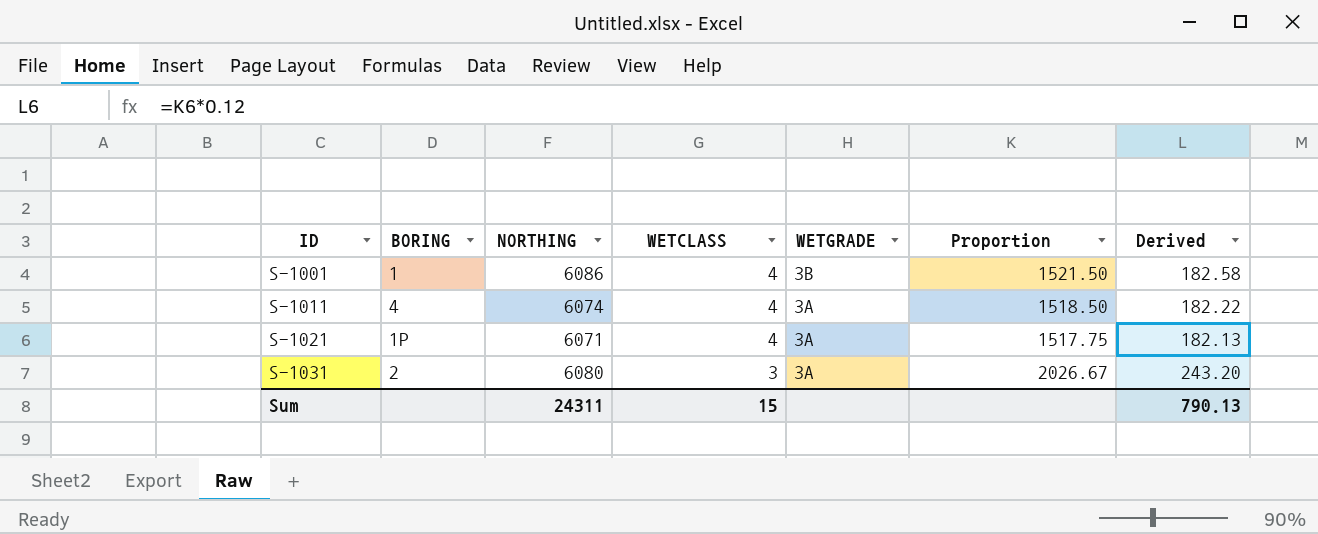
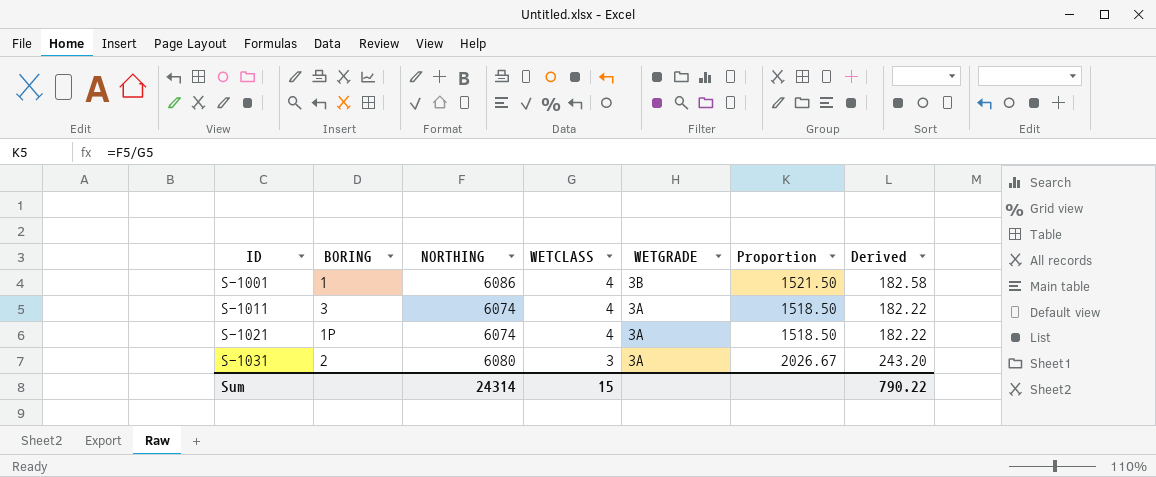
S-1011 | BORING: 4 -> 3
S-1021 | NORTHING: 6071 -> 6074
S-1021 | Proportion: 1517.75 -> 1518.50
S-1021 | Derived: 182.13 -> 182.22
Sum | NORTHING: 24311 -> 24314
Sum | Derived: 790.13 -> 790.22

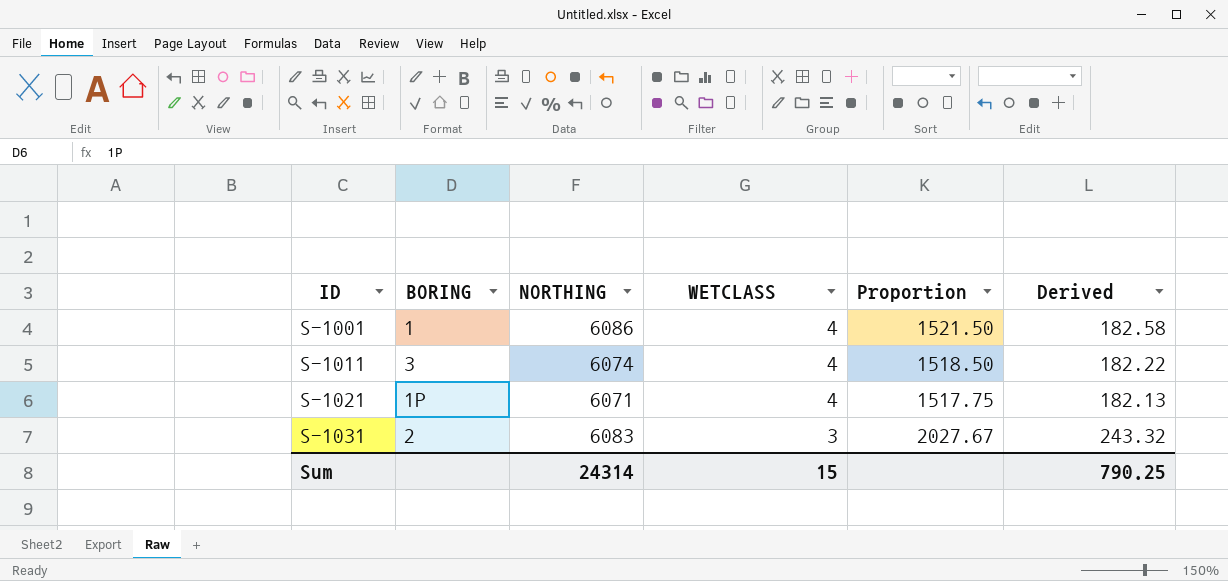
column WETGRADE | position: 5 -> none
S-1021 | NORTHING: 6074 -> 6071
S-1021 | Proportion: 1518.50 -> 1517.75
S-1021 | Derived: 182.22 -> 182.13
S-1031 | NORTHING: 6080 -> 6083
S-1031 | Proportion: 2026.67 -> 2027.67
S-1031 | Derived: 243.20 -> 243.32
Sum | Derived: 790.22 -> 790.25

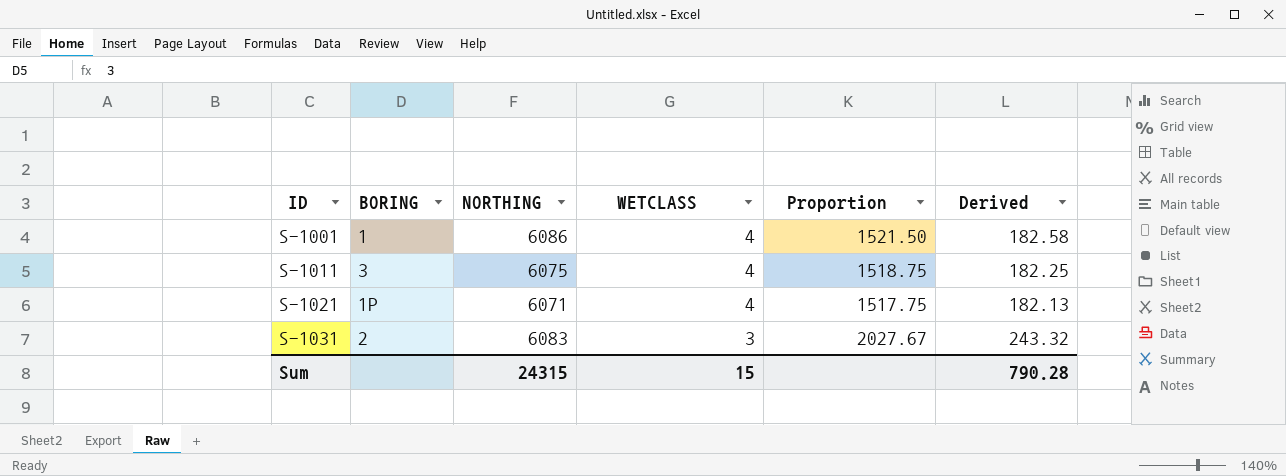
S-1011 | NORTHING: 6074 -> 6075
S-1011 | Proportion: 1518.50 -> 1518.75
S-1011 | Derived: 182.22 -> 182.25
Sum | NORTHING: 24314 -> 24315
Sum | Derived: 790.25 -> 790.28

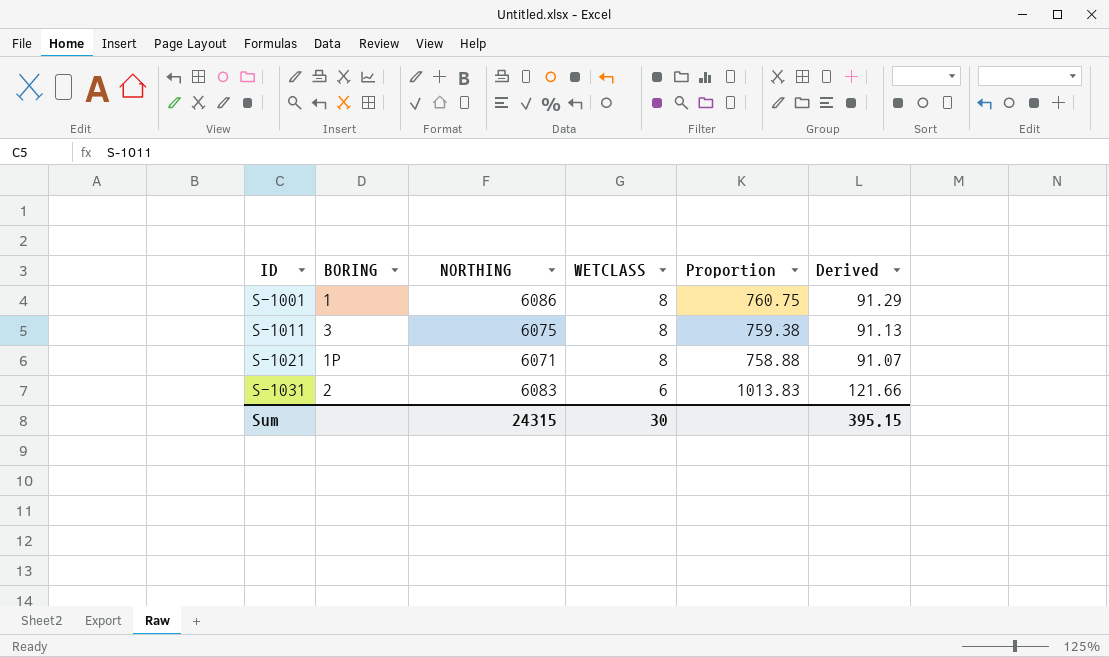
S-1001 | WETCLASS: 4 -> 8
S-1001 | Proportion: 1521.50 -> 760.75
S-1001 | Derived: 182.58 -> 91.29
S-1011 | WETCLASS: 4 -> 8
S-1011 | Proportion: 1518.75 -> 759.38
S-1011 | Derived: 182.25 -> 91.13
S-1021 | WETCLASS: 4 -> 8
S-1021 | Proportion: 1517.75 -> 758.88
S-1021 | Derived: 182.13 -> 91.07
S-1031 | WETCLASS: 3 -> 6
S-1031 | Proportion: 2027.67 -> 1013.83
S-1031 | Derived: 243.32 -> 121.66
Sum | WETCLASS: 15 -> 30
Sum | Derived: 790.28 -> 395.15

